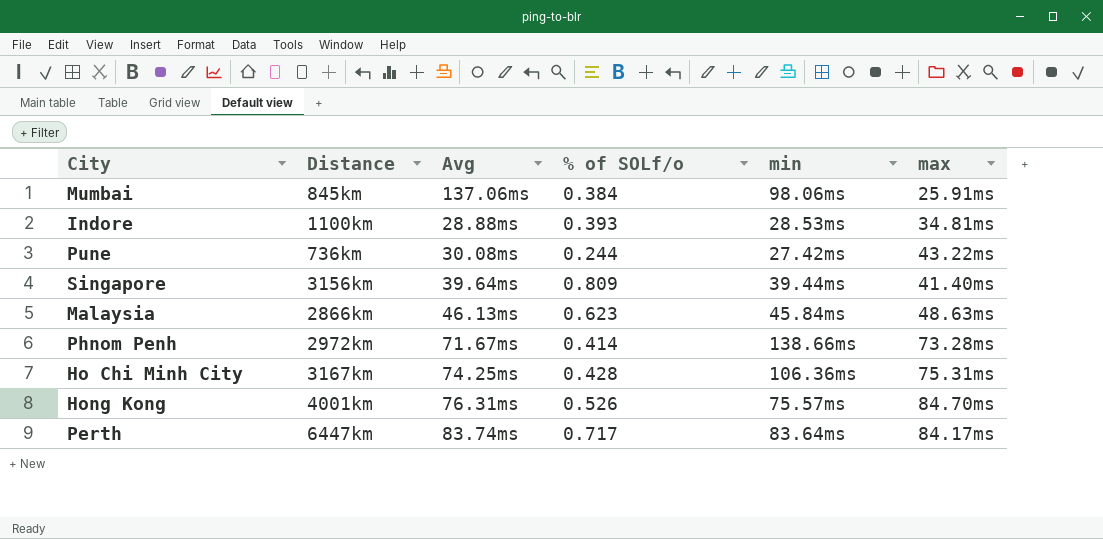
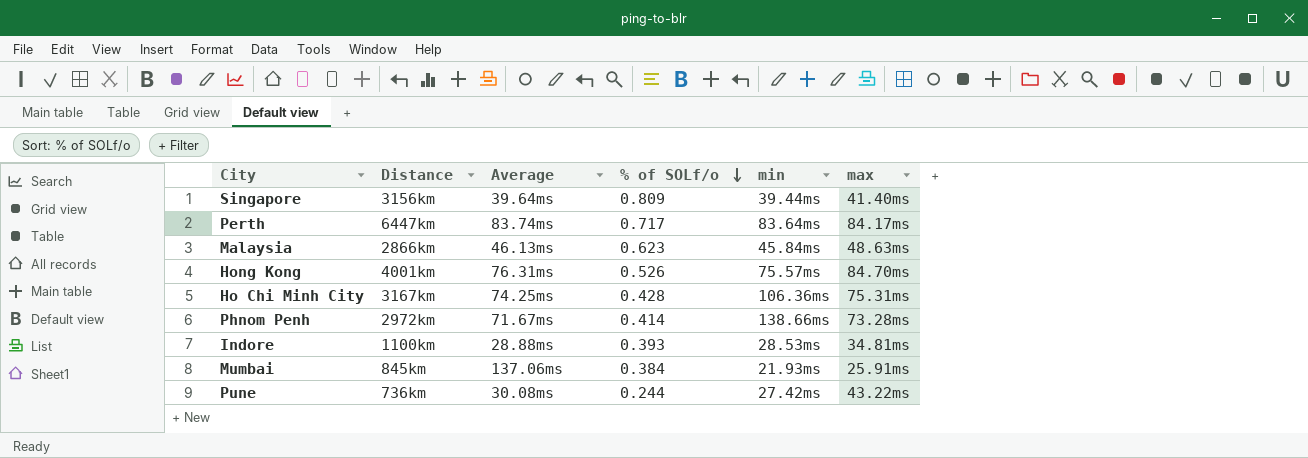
row order: none -> % of SOLf/o descending
column name: Avg -> Average
Mumbai | min: 98.06ms -> 21.93ms

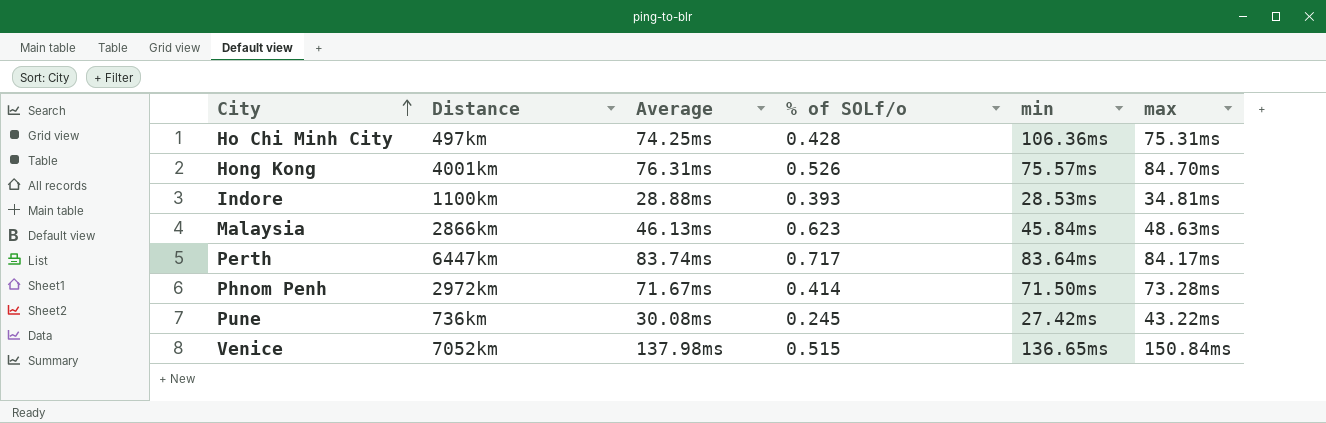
row order: % of SOLf/o descending -> City ascending
row Singapore: 3156km | 39.64ms | 0.809 | 39.44ms | 41.40ms -> none
row Mumbai: 845km | 137.06ms | 0.384 | 21.93ms | 25.91ms -> none
Ho Chi Minh City | Distance: 3167km -> 497km
Phnom Penh | min: 138.66ms -> 71.50ms
Pune | % of SOLf/o: 0.244 -> 0.245
row Venice: none -> 7052km | 137.98ms | 0.515 | 136.65ms | 150.84ms

